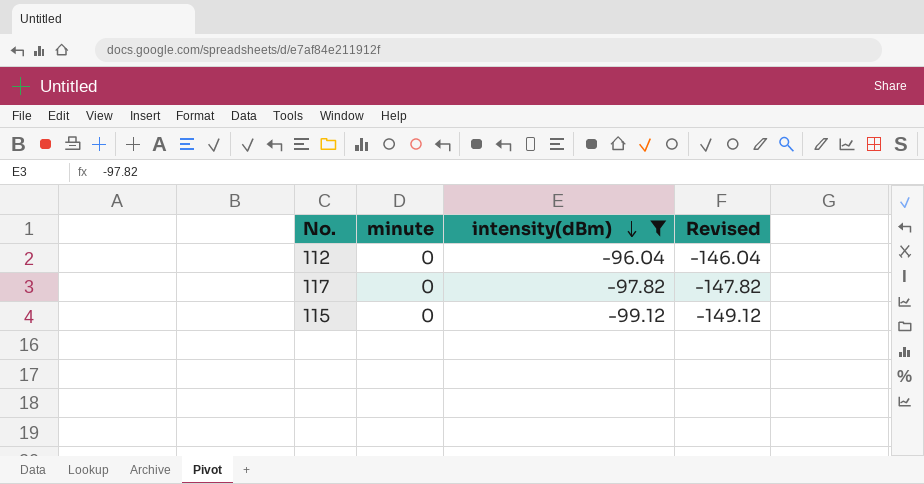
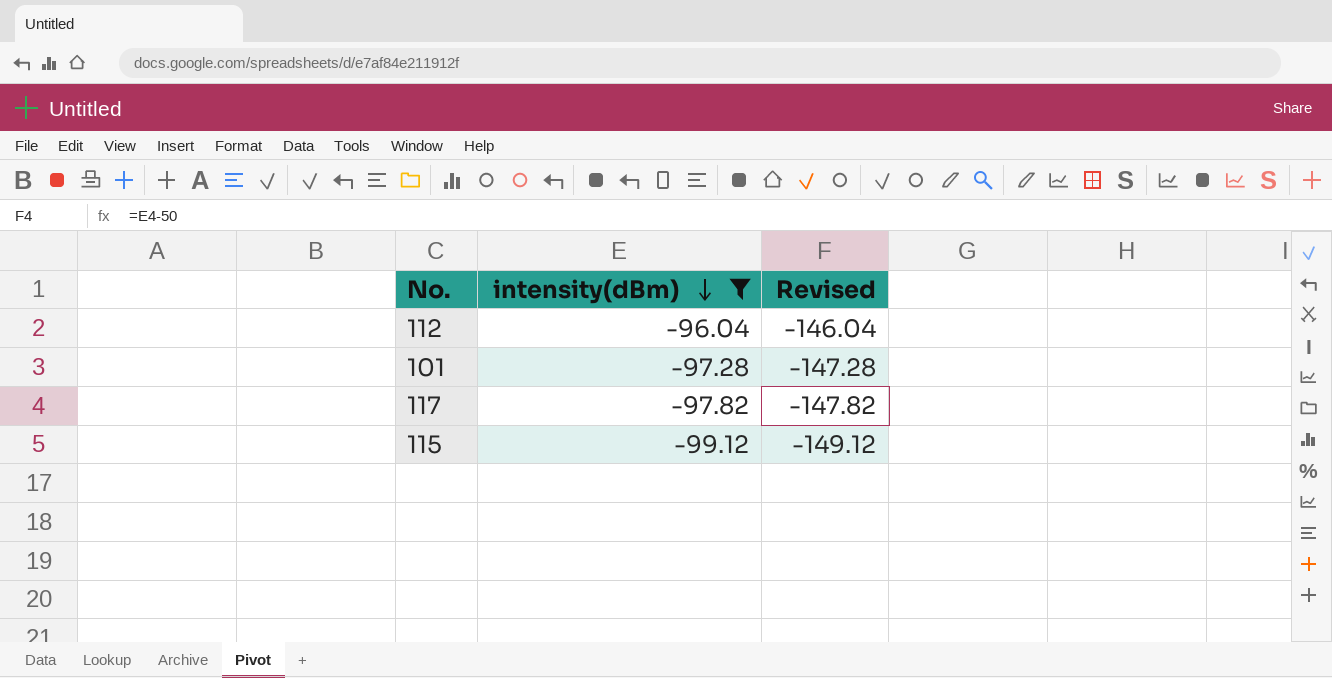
column minute | position: 2 -> none
row 101: none -> -97.28 | -147.28

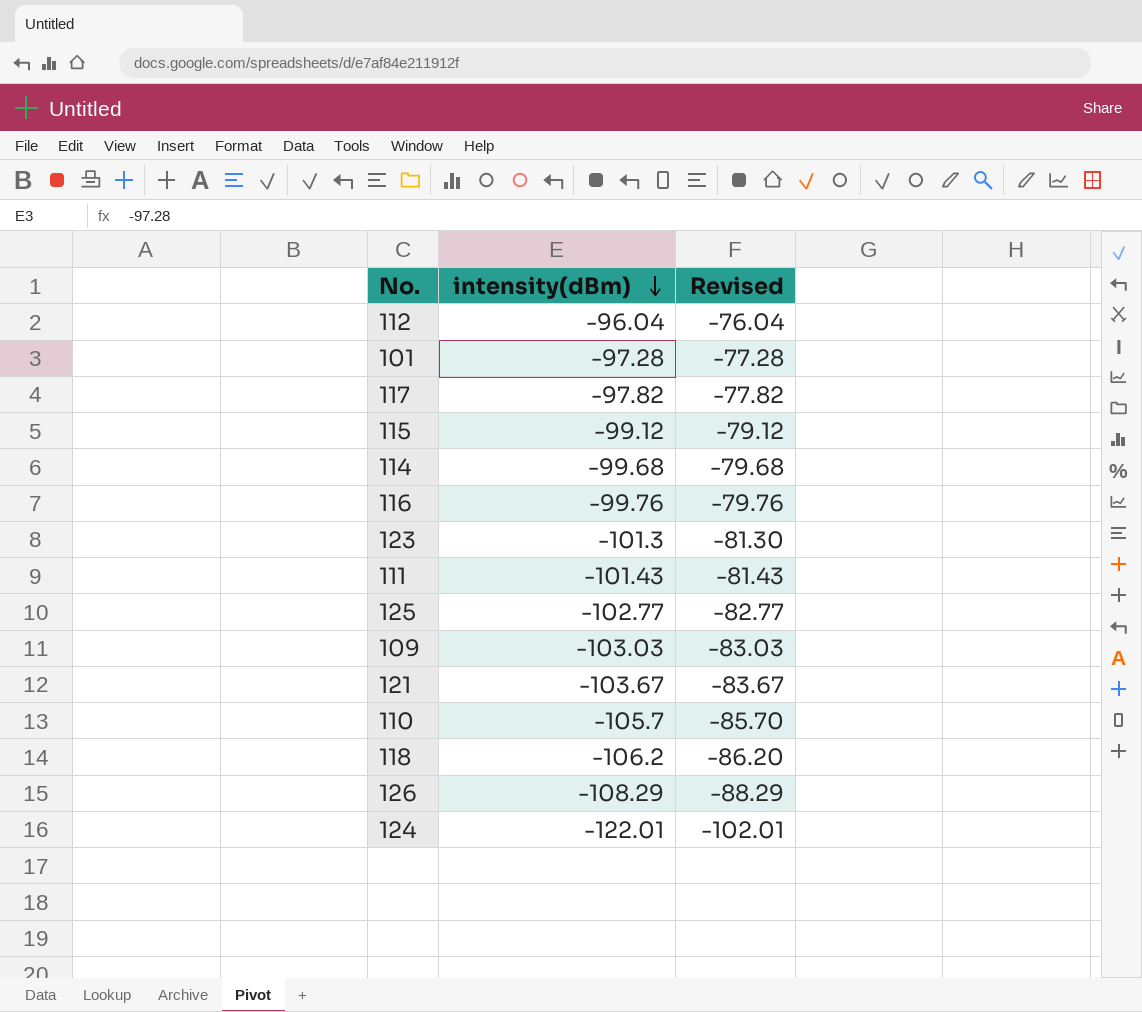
filter: intensity(dBm) >= -99.12 -> none
column Revised | formula: [intensity(dBm)] - 50 -> [intensity(dBm)] + 20

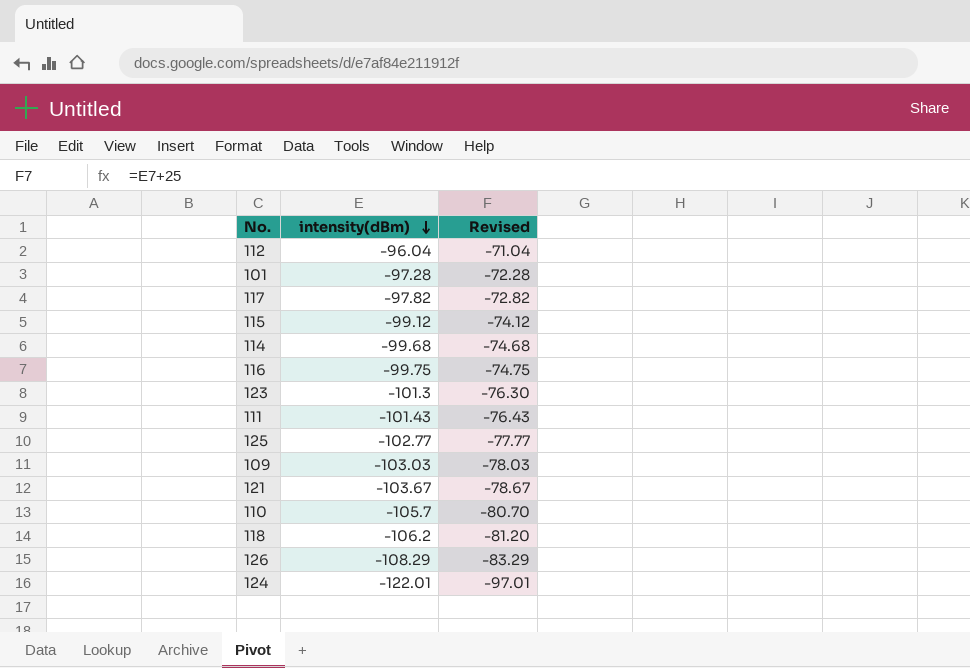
column Revised | formula: [intensity(dBm)] + 20 -> [intensity(dBm)] + 25
116 | intensity(dBm): -99.76 -> -99.75

